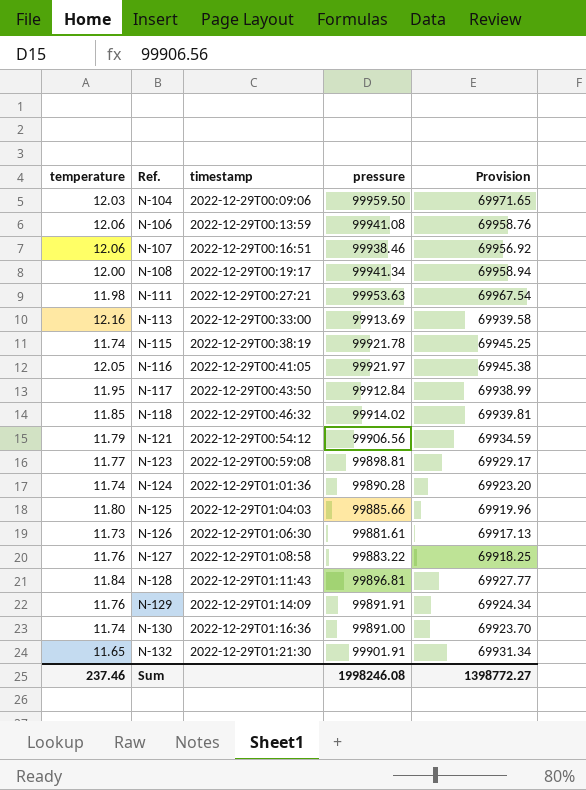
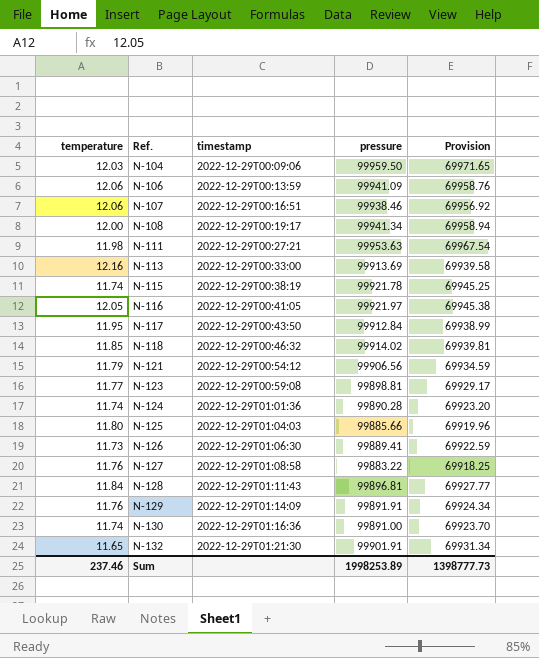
N-106 | pressure: 99941.08 -> 99941.09
N-126 | pressure: 99881.61 -> 99889.41
N-126 | Provision: 69917.13 -> 69922.59
Sum | pressure: 1998246.08 -> 1998253.89
Sum | Provision: 1398772.27 -> 1398777.73

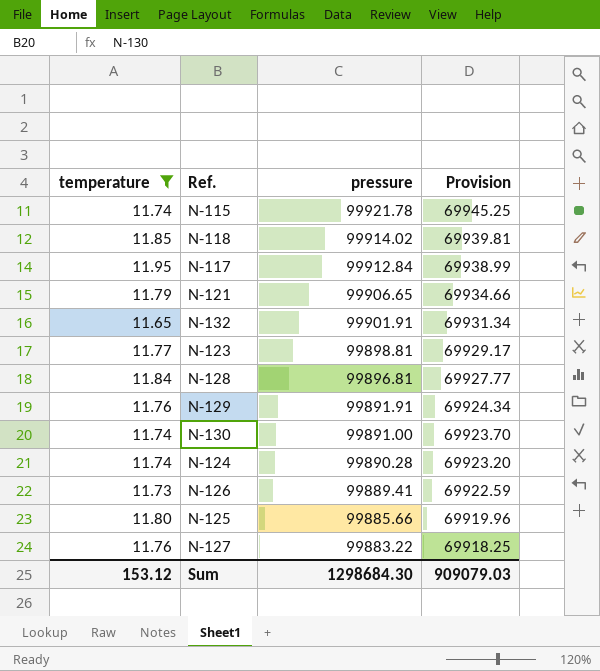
filter: none -> temperature <= 11.95
row order: Ref. ascending -> pressure descending
column timestamp | position: 3 -> none
N-121 | pressure: 99906.56 -> 99906.65
N-121 | Provision: 69934.59 -> 69934.66
Sum | temperature: 237.46 -> 153.12
Sum | pressure: 1998253.89 -> 1298684.30
Sum | Provision: 1398777.73 -> 909079.03

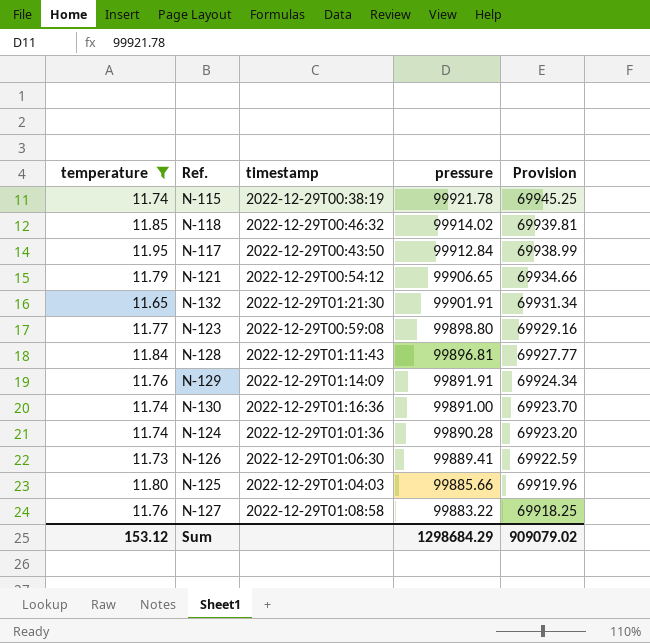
column timestamp | position: none -> 3
N-123 | pressure: 99898.81 -> 99898.80
N-123 | Provision: 69929.17 -> 69929.16
Sum | pressure: 1298684.30 -> 1298684.29
Sum | Provision: 909079.03 -> 909079.02

